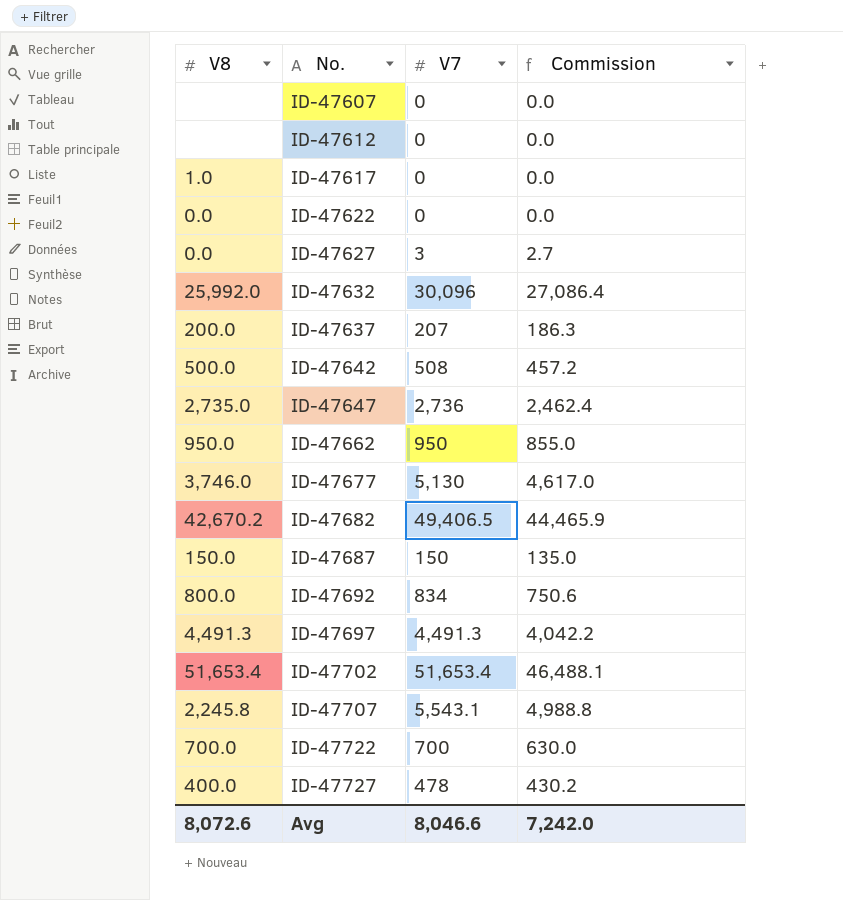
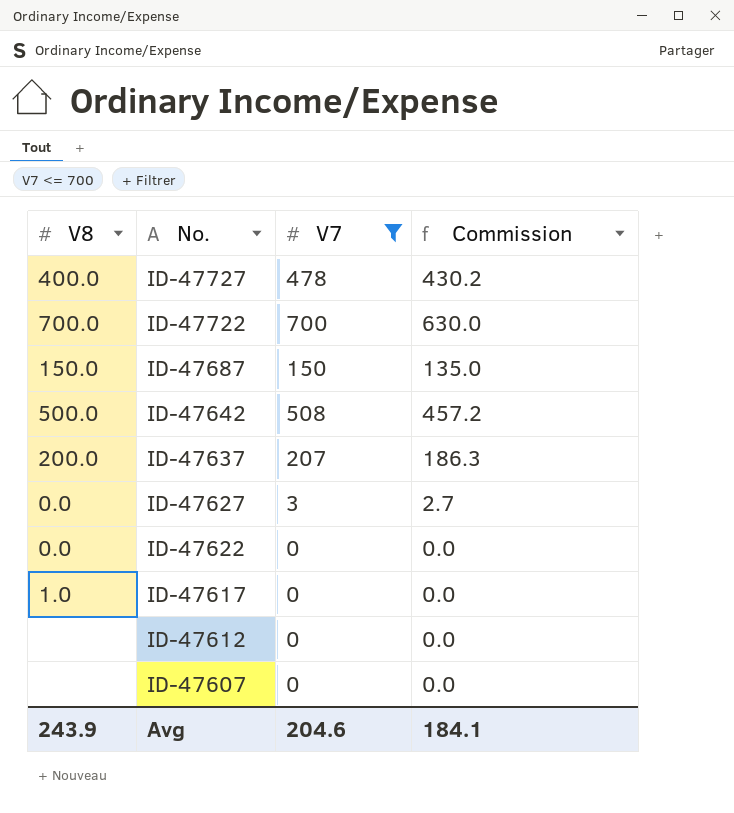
filter: none -> V7 <= 700
row order: No. ascending -> No. descending
Avg | V8: 8,072.6 -> 243.9
Avg | V7: 8,046.6 -> 204.6
Avg | Commission: 7,242.0 -> 184.1

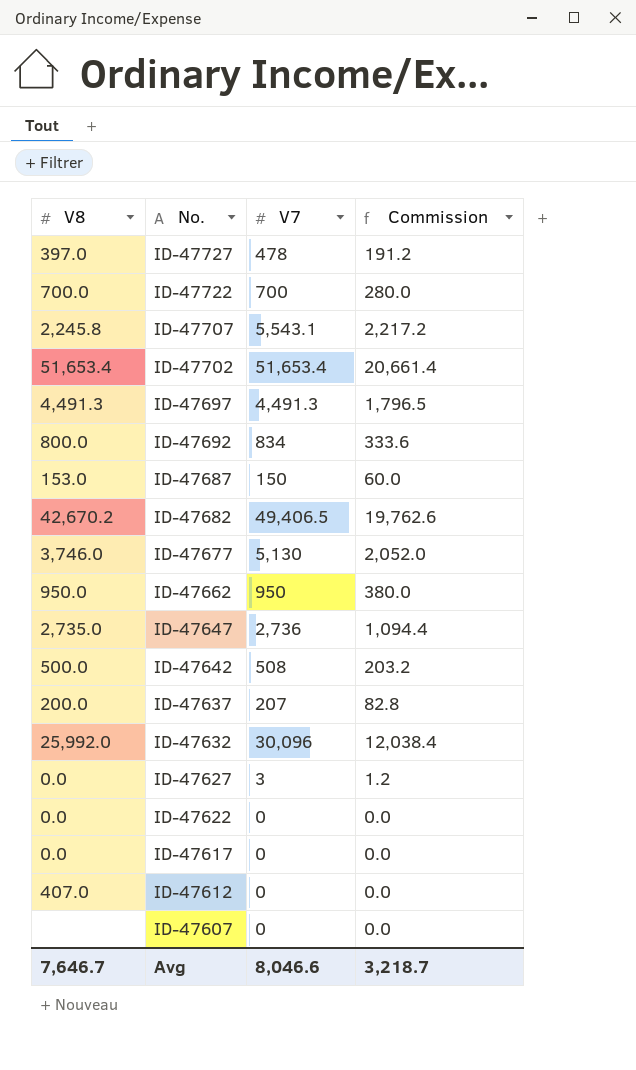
filter: V7 <= 700 -> none
column Commission | formula: [V7] * 0.9 -> [V7] * 0.4
ID-47727 | V8: 400.0 -> 397.0
ID-47687 | V8: 150.0 -> 153.0
ID-47617 | V8: 1.0 -> 0.0
ID-47612 | V8: none -> 407.0
Avg | V8: 243.9 -> 7,646.7
Avg | V7: 204.6 -> 8,046.6
Avg | Commission: 184.1 -> 3,218.7

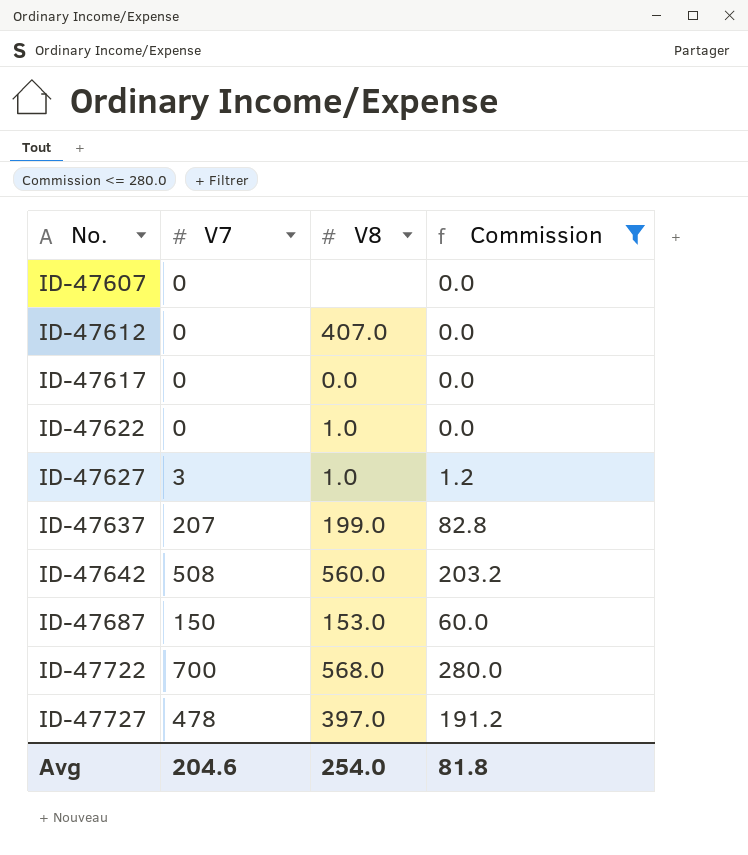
filter: none -> Commission <= 280.0
row order: No. descending -> No. ascending
column V8 | position: 1 -> 3
ID-47622 | V8: 0.0 -> 1.0
ID-47627 | V8: 0.0 -> 1.0
ID-47637 | V8: 200.0 -> 199.0
ID-47642 | V8: 500.0 -> 560.0
ID-47722 | V8: 700.0 -> 568.0
Avg | V7: 8,046.6 -> 204.6
Avg | V8: 7,646.7 -> 254.0
Avg | Commission: 3,218.7 -> 81.8

